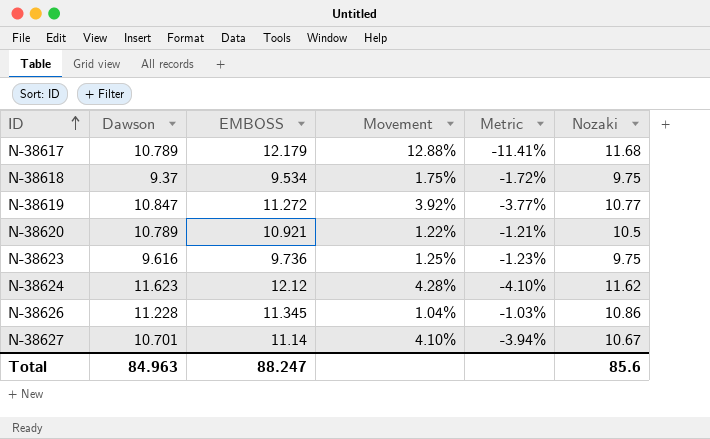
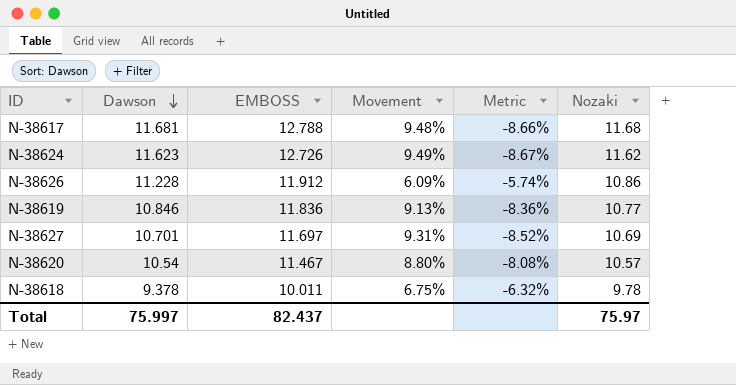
row order: ID ascending -> Dawson descending
row N-38623: 9.616 | 9.736 | 1.25% | -1.23% | 9.75 -> none
N-38617 | Dawson: 10.789 -> 11.681
N-38617 | EMBOSS: 12.179 -> 12.788
N-38617 | Movement: 12.88% -> 9.48%
N-38617 | Metric: -11.41% -> -8.66%
N-38624 | EMBOSS: 12.12 -> 12.726
N-38624 | Movement: 4.28% -> 9.49%
N-38624 | Metric: -4.10% -> -8.67%
N-38626 | EMBOSS: 11.345 -> 11.912
N-38626 | Movement: 1.04% -> 6.09%
N-38626 | Metric: -1.03% -> -5.74%
N-38619 | Dawson: 10.847 -> 10.846
N-38619 | EMBOSS: 11.272 -> 11.836
N-38619 | Movement: 3.92% -> 9.13%
N-38619 | Metric: -3.77% -> -8.36%
N-38627 | EMBOSS: 11.14 -> 11.697
N-38627 | Movement: 4.10% -> 9.31%
N-38627 | Metric: -3.94% -> -8.52%
N-38627 | Nozaki: 10.67 -> 10.69
N-38620 | Dawson: 10.789 -> 10.54
N-38620 | EMBOSS: 10.921 -> 11.467
N-38620 | Movement: 1.22% -> 8.80%
N-38620 | Metric: -1.21% -> -8.08%
N-38620 | Nozaki: 10.5 -> 10.57
N-38618 | Dawson: 9.37 -> 9.378
N-38618 | EMBOSS: 9.534 -> 10.011
N-38618 | Movement: 1.75% -> 6.75%
N-38618 | Metric: -1.72% -> -6.32%
N-38618 | Nozaki: 9.75 -> 9.78
Total | Dawson: 84.963 -> 75.997
Total | EMBOSS: 88.247 -> 82.437
Total | Nozaki: 85.6 -> 75.97

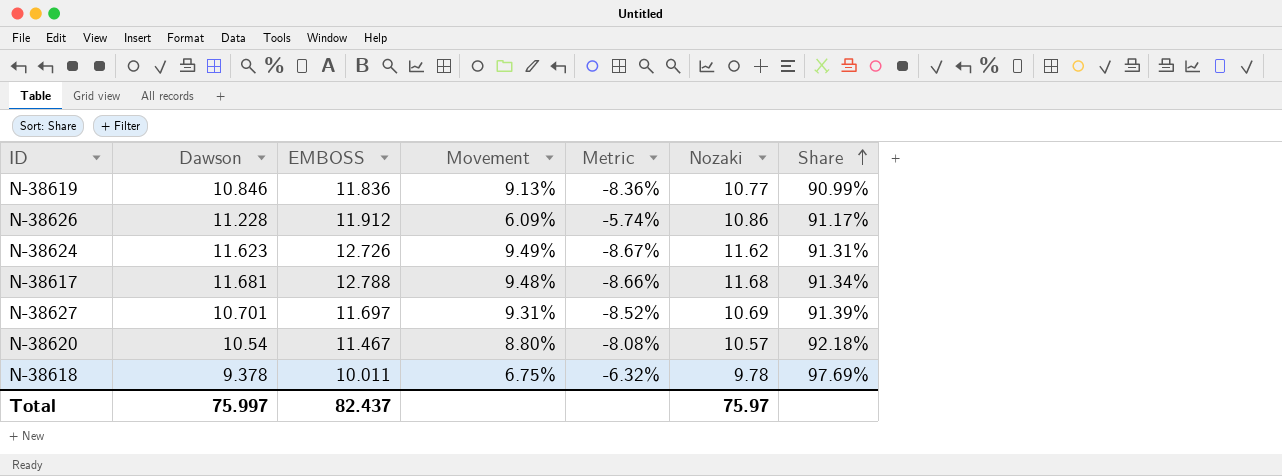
row order: Dawson descending -> Share ascending
column Share | formula: none -> [Nozaki] / [EMBOSS]

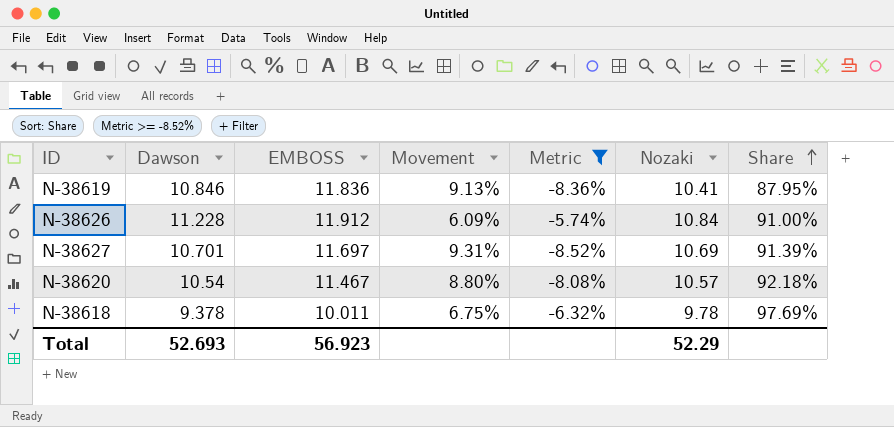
filter: none -> Metric >= -8.52%
N-38619 | Nozaki: 10.77 -> 10.41
N-38619 | Share: 90.99% -> 87.95%
N-38626 | Nozaki: 10.86 -> 10.84
N-38626 | Share: 91.17% -> 91.00%
Total | Dawson: 75.997 -> 52.693
Total | EMBOSS: 82.437 -> 56.923
Total | Nozaki: 75.97 -> 52.29

